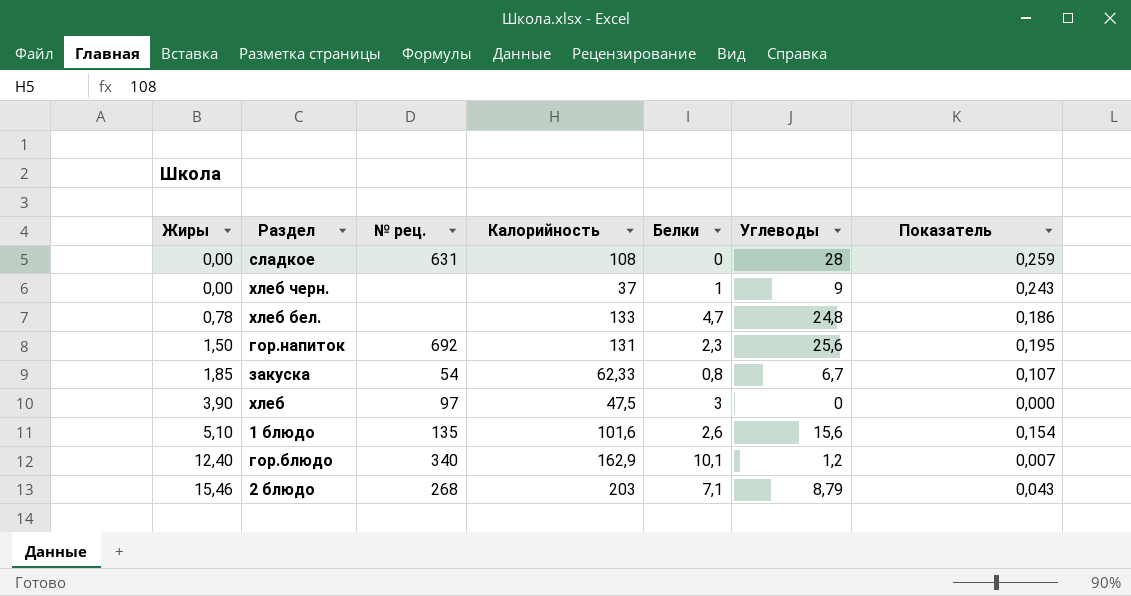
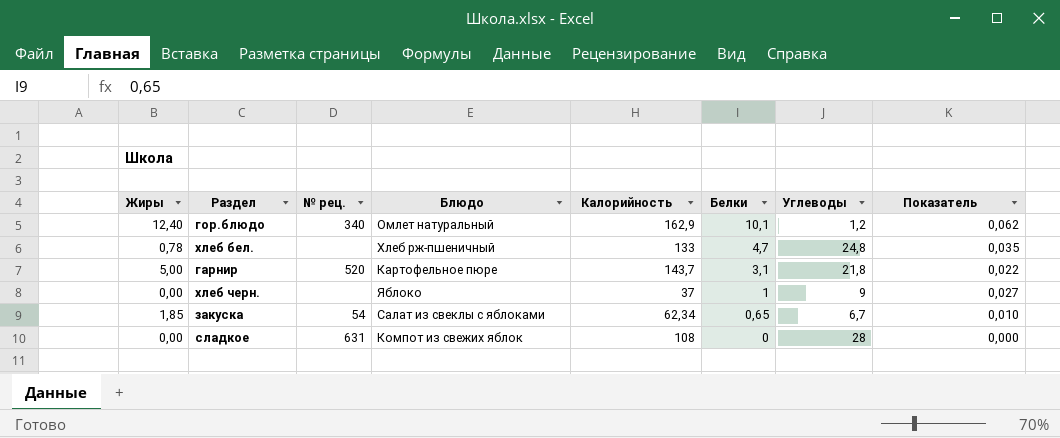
row order: Жиры ascending -> Белки descending
column Блюдо | position: none -> 4
column Показатель | formula: [Углеводы] / [Калорийность] -> [Белки] / [Калорийность]
row гор.напиток: 1,50 | 692 | 131 | 2,3 | 25,6 | 0,195 -> none
row хлеб: 3,90 | 97 | 47,5 | 3 | 0 | 0,000 -> none
row 1 блюдо: 5,10 | 135 | 101,6 | 2,6 | 15,6 | 0,154 -> none
row 2 блюдо: 15,46 | 268 | 203 | 7,1 | 8,79 | 0,043 -> none
row гарнир: none -> 5,00 | 520 | Картофельное пюре | 143,7 | 3,1 | 21,8 | 0,022
закуска | Калорийность: 62,33 -> 62,34
закуска | Белки: 0,8 -> 0,65

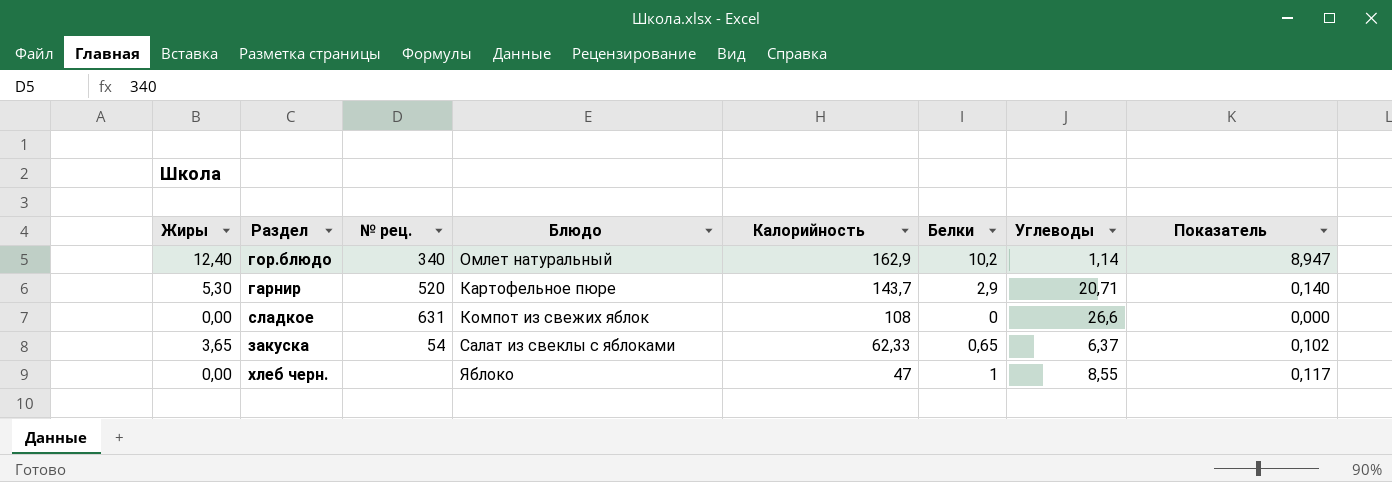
row order: Белки descending -> Калорийность descending
column Показатель | formula: [Белки] / [Калорийность] -> [Белки] / [Углеводы]
row хлеб бел.: 0,78 | none | Хлеб рж-пшеничный | 133 | 4,7 | 24,8 | 0,035 -> none
гор.блюдо | Белки: 10,1 -> 10,2
гор.блюдо | Углеводы: 1,2 -> 1,14
гарнир | Жиры: 5,00 -> 5,30
гарнир | Белки: 3,1 -> 2,9
гарнир | Углеводы: 21,8 -> 20,71
сладкое | Углеводы: 28 -> 26,6
закуска | Жиры: 1,85 -> 3,65
закуска | Калорийность: 62,34 -> 62,33
закуска | Углеводы: 6,7 -> 6,37
хлеб черн. | Калорийность: 37 -> 47
хлеб черн. | Углеводы: 9 -> 8,55

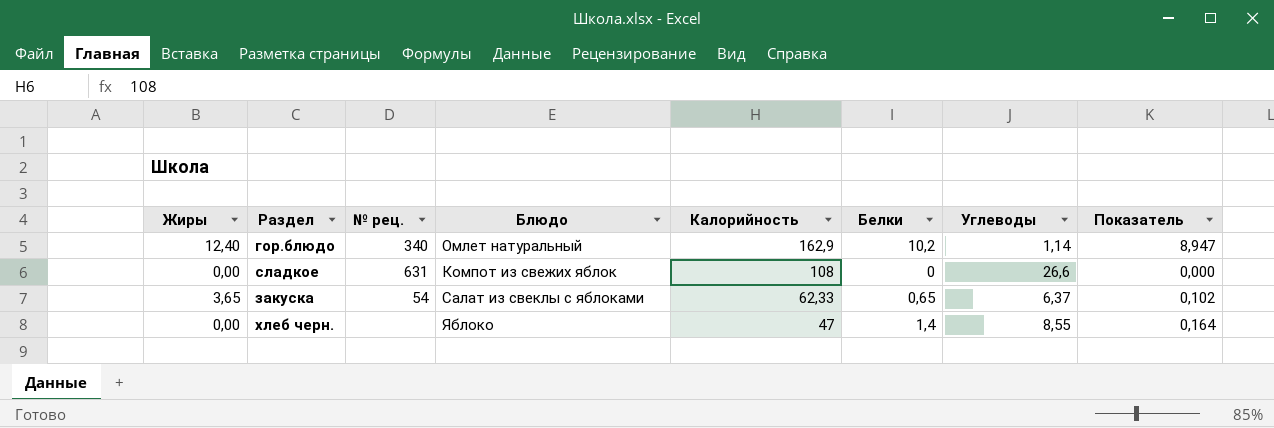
row гарнир: 5,30 | 520 | Картофельное пюре | 143,7 | 2,9 | 20,71 | 0,140 -> none
хлеб черн. | Белки: 1 -> 1,4
хлеб черн. | Показатель: 0,117 -> 0,164

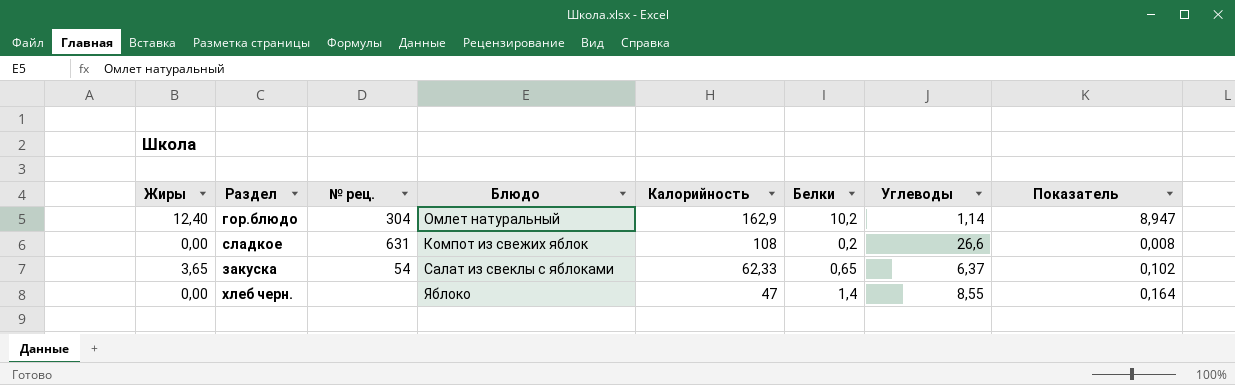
гор.блюдо | № рец.: 340 -> 304
сладкое | Белки: 0 -> 0,2
сладкое | Показатель: 0,000 -> 0,008

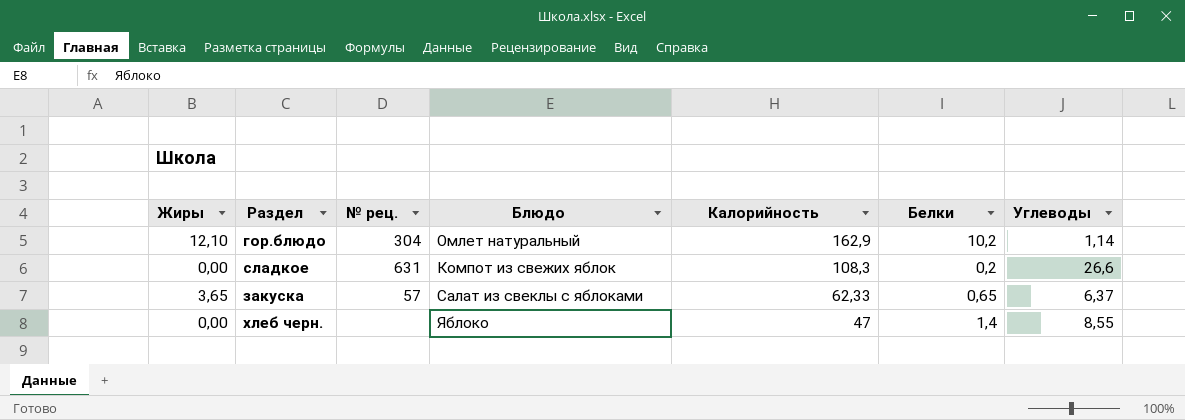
column Показатель | formula: [Белки] / [Углеводы] -> none
гор.блюдо | Жиры: 12,40 -> 12,10
сладкое | Калорийность: 108 -> 108,3
закуска | № рец.: 54 -> 57

